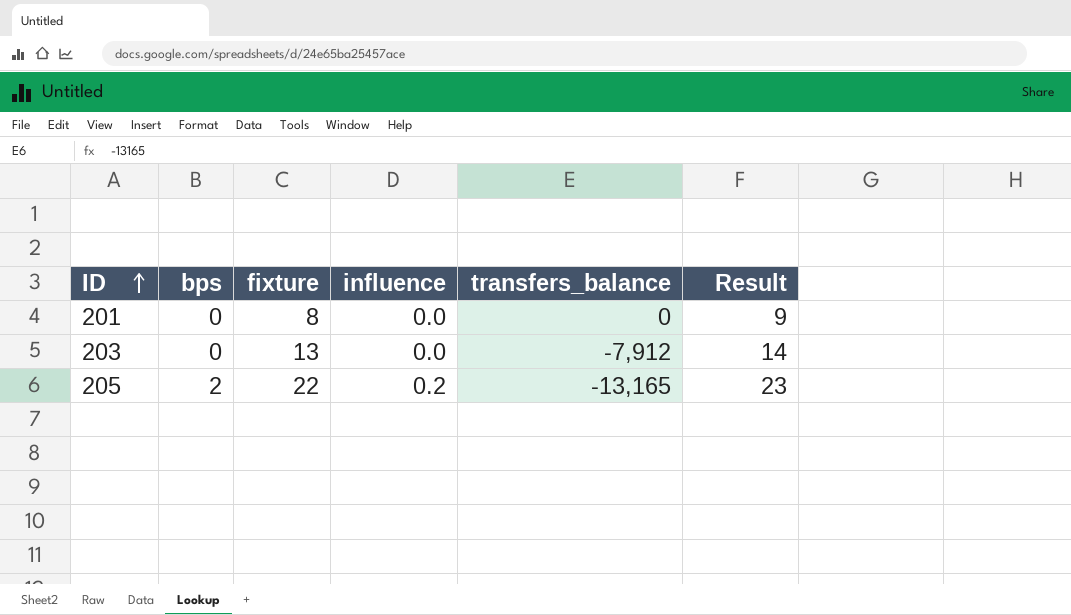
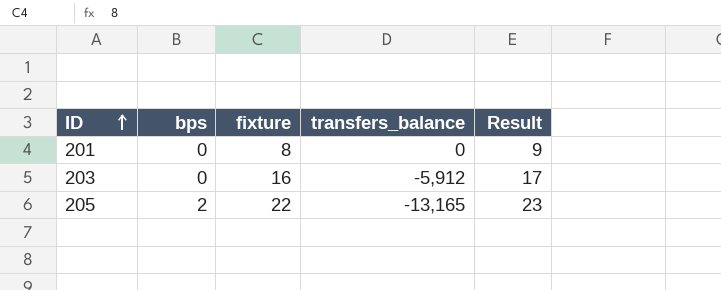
column influence | position: 4 -> none
203 | fixture: 13 -> 16
203 | transfers_balance: -7,912 -> -5,912
203 | Result: 14 -> 17

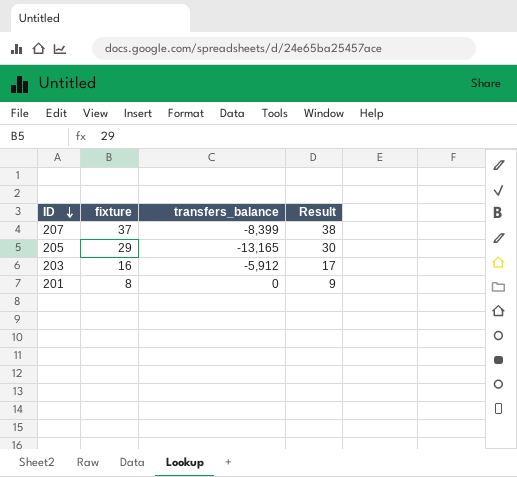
row order: ID ascending -> ID descending
column bps | position: 2 -> none
row 207: none -> 37 | -8,399 | 38
205 | fixture: 22 -> 29
205 | Result: 23 -> 30

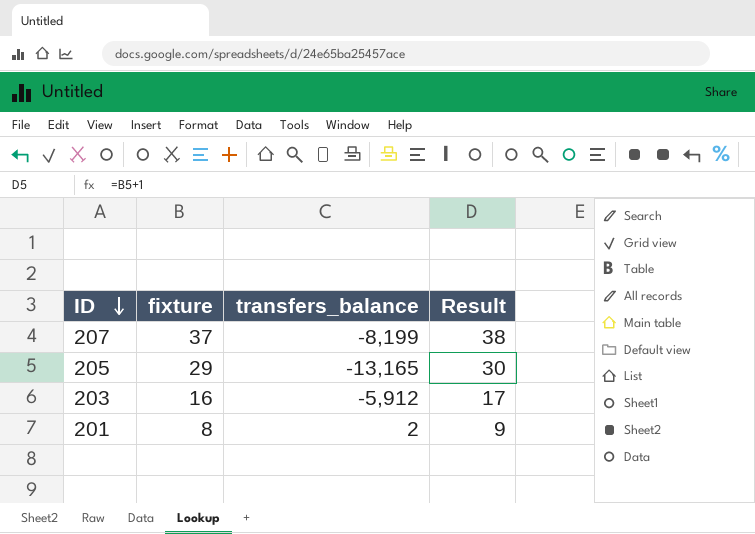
207 | transfers_balance: -8,399 -> -8,199
201 | transfers_balance: 0 -> 2

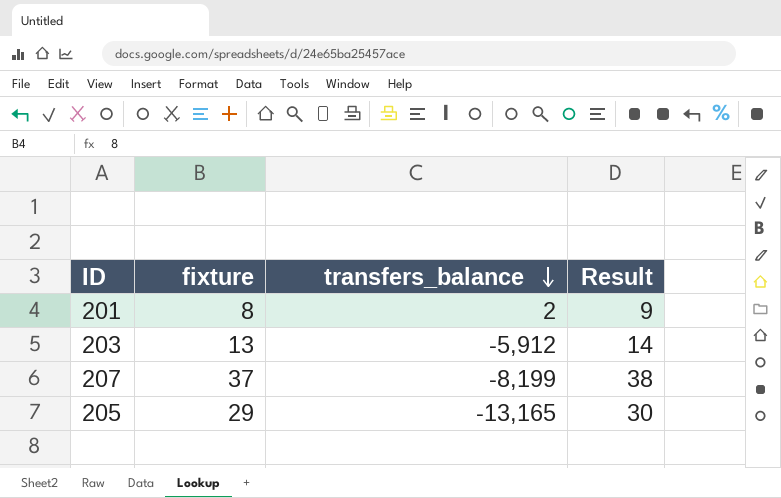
row order: ID descending -> transfers_balance descending
203 | fixture: 16 -> 13
203 | Result: 17 -> 14

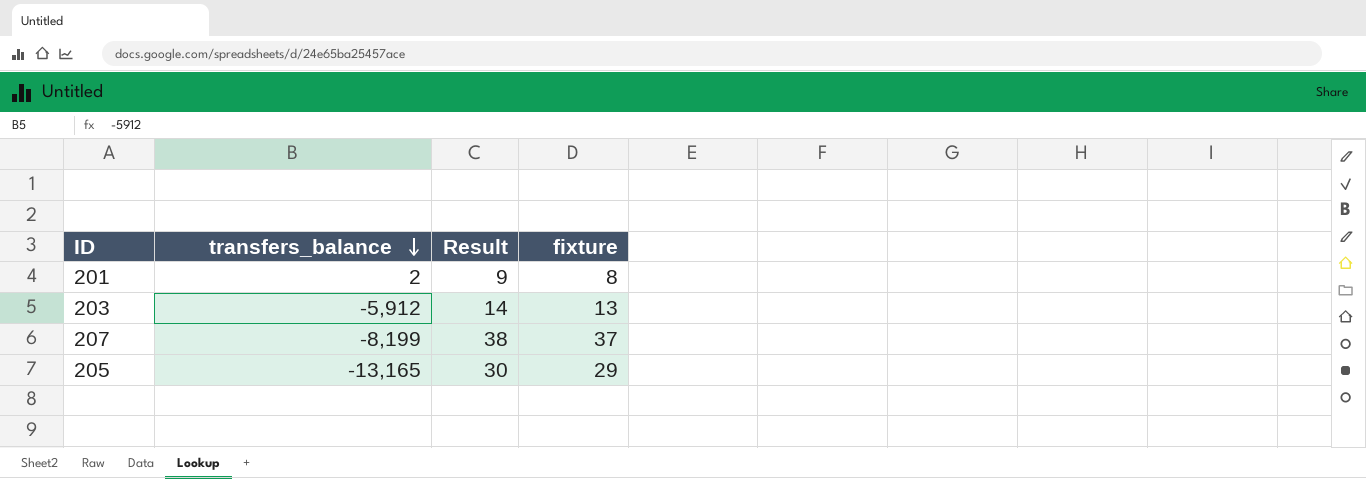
column fixture | position: 2 -> 4

